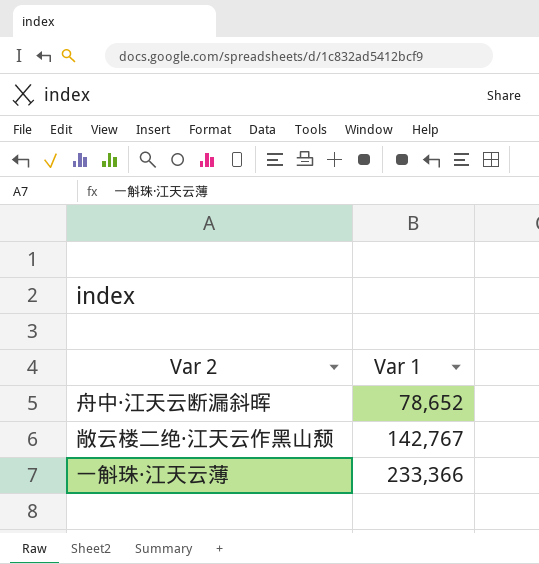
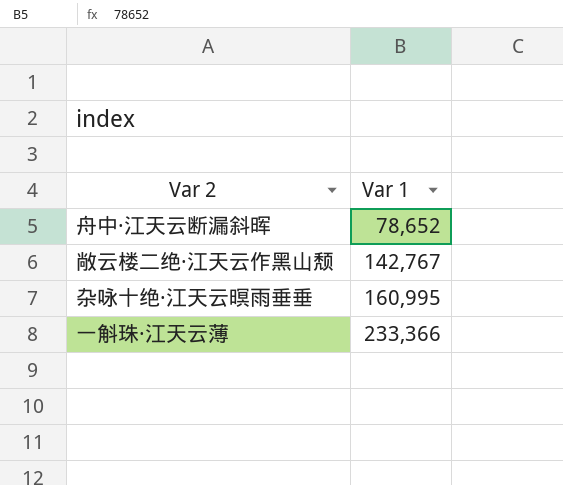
row 杂咏十绝·江天云暝雨垂垂: none -> 160,995

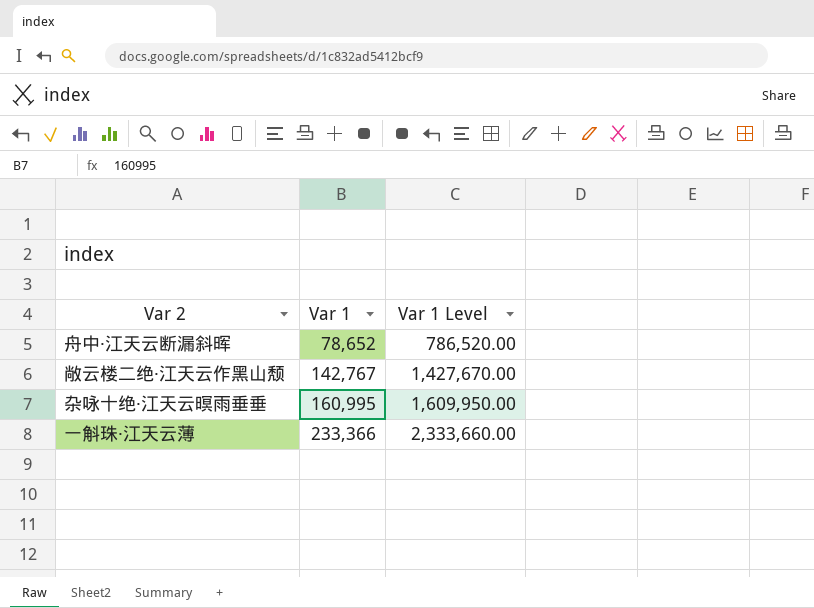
column Var 1 Level | formula: none -> [Var 1] * 10

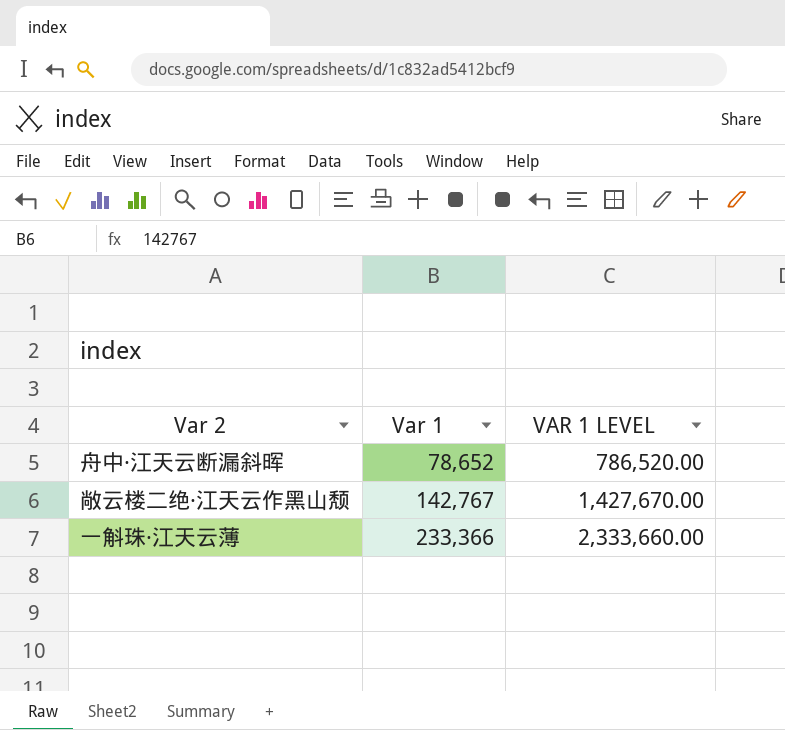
column name: Var 1 Level -> VAR 1 LEVEL
row 杂咏十绝·江天云暝雨垂垂: 160,995 | 1,609,950.00 -> none

